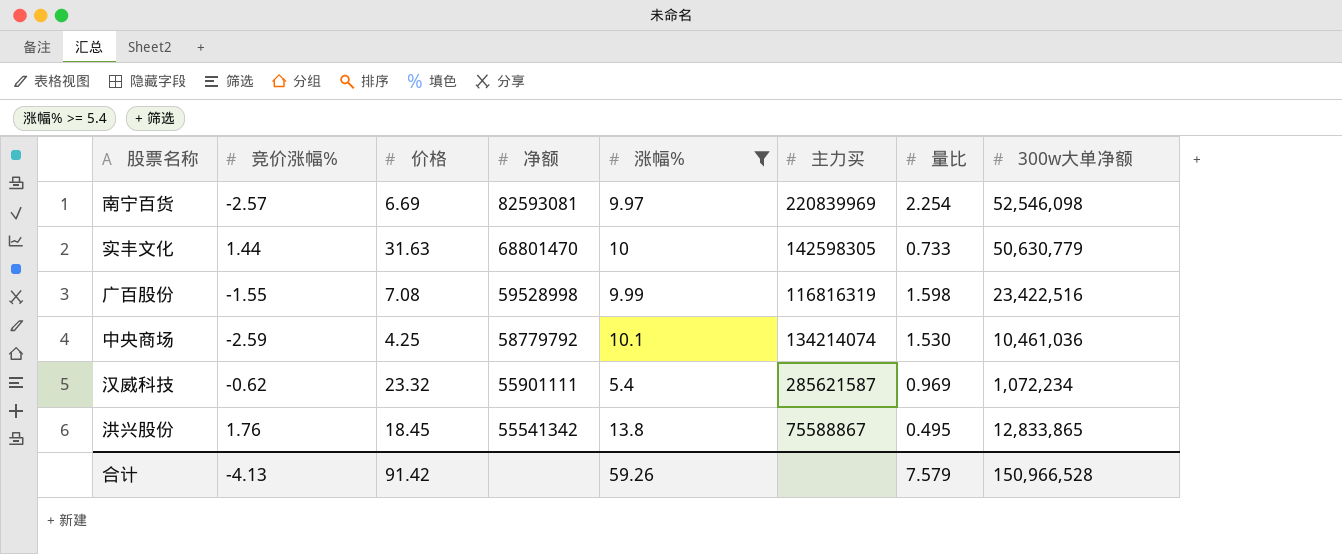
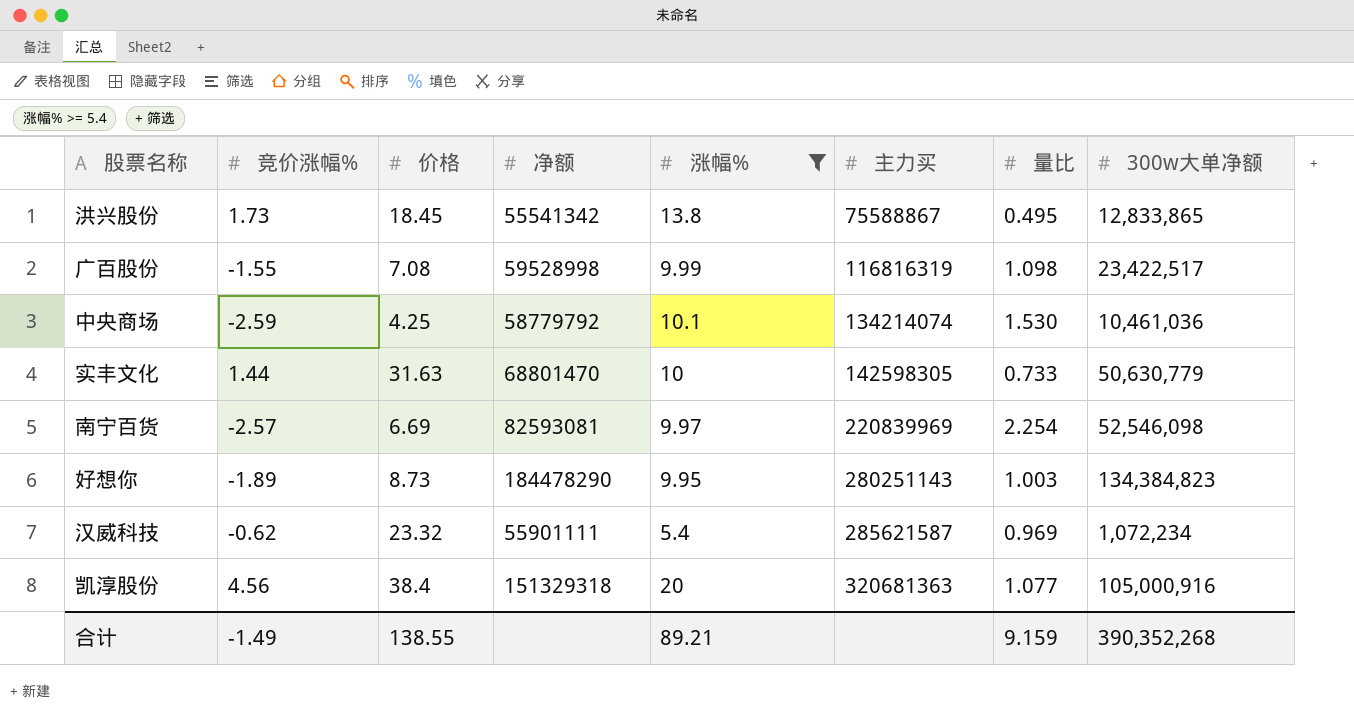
row order: 净额 descending -> 主力买 ascending
洪兴股份 | 竞价涨幅%: 1.76 -> 1.73
广百股份 | 量比: 1.598 -> 1.098
广百股份 | 300w大单净额: 23,422,516 -> 23,422,517
row 好想你: none -> -1.89 | 8.73 | 184478290 | 9.95 | 280251143 | 1.003 | 134,384,823
row 凯淳股份: none -> 4.56 | 38.4 | 151329318 | 20 | 320681363 | 1.077 | 105,000,916
合计 | 竞价涨幅%: -4.13 -> -1.49
合计 | 价格: 91.42 -> 138.55
合计 | 涨幅%: 59.26 -> 89.21
合计 | 量比: 7.579 -> 9.159
合计 | 300w大单净额: 150,966,528 -> 390,352,268

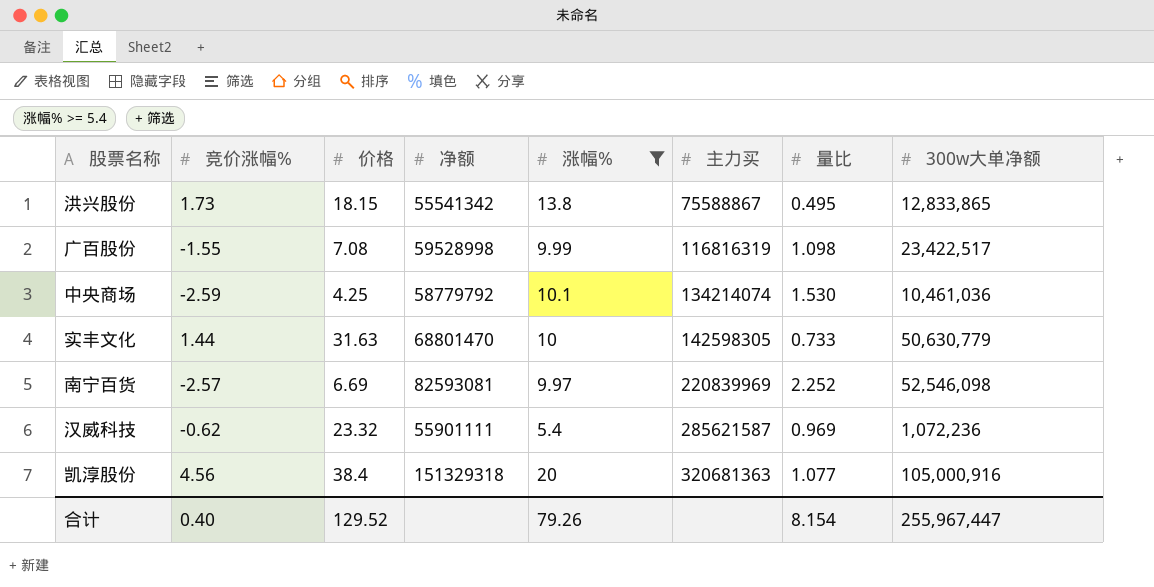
row 好想你: -1.89 | 8.73 | 184478290 | 9.95 | 280251143 | 1.003 | 134,384,823 -> none
洪兴股份 | 价格: 18.45 -> 18.15
南宁百货 | 量比: 2.254 -> 2.252
汉威科技 | 300w大单净额: 1,072,234 -> 1,072,236
合计 | 竞价涨幅%: -1.49 -> 0.40
合计 | 价格: 138.55 -> 129.52
合计 | 涨幅%: 89.21 -> 79.26
合计 | 量比: 9.159 -> 8.154
合计 | 300w大单净额: 390,352,268 -> 255,967,447

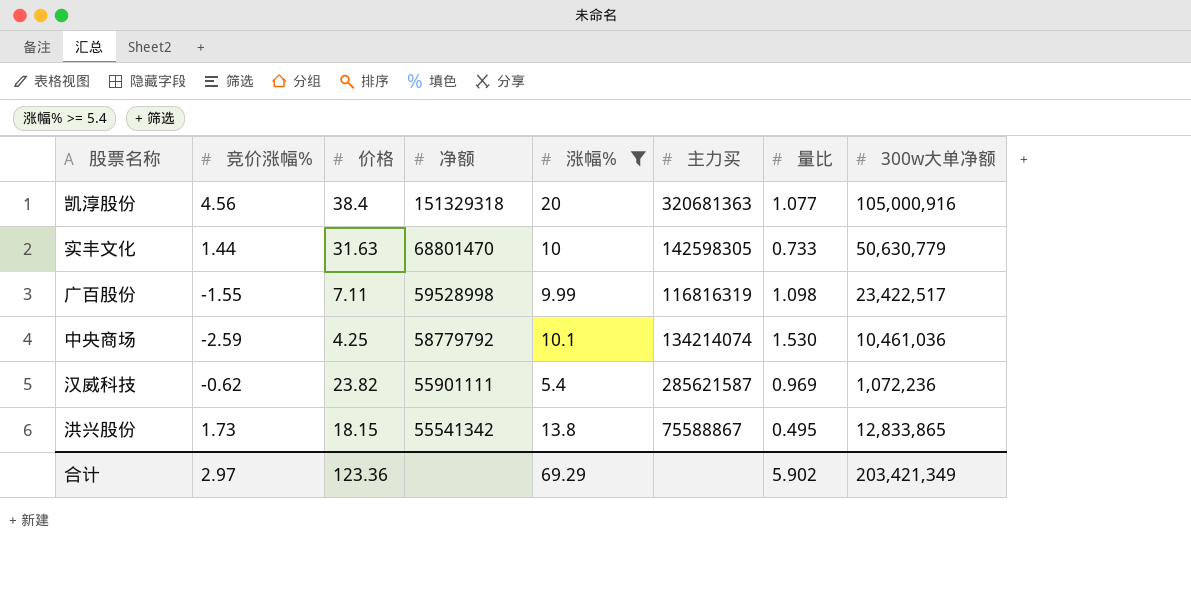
row order: 主力买 ascending -> 净额 descending
row 南宁百货: -2.57 | 6.69 | 82593081 | 9.97 | 220839969 | 2.252 | 52,546,098 -> none
广百股份 | 价格: 7.08 -> 7.11
汉威科技 | 价格: 23.32 -> 23.82
合计 | 竞价涨幅%: 0.40 -> 2.97
合计 | 价格: 129.52 -> 123.36
合计 | 涨幅%: 79.26 -> 69.29
合计 | 量比: 8.154 -> 5.902
合计 | 300w大单净额: 255,967,447 -> 203,421,349

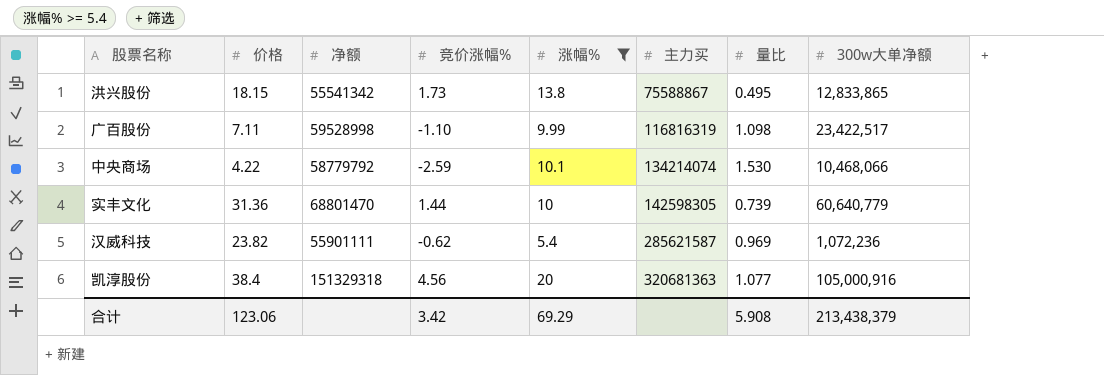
row order: 净额 descending -> 主力买 ascending
column 竞价涨幅% | position: 2 -> 4
广百股份 | 竞价涨幅%: -1.55 -> -1.10
中央商场 | 价格: 4.25 -> 4.22
中央商场 | 300w大单净额: 10,461,036 -> 10,468,066
实丰文化 | 价格: 31.63 -> 31.36
实丰文化 | 量比: 0.733 -> 0.739
实丰文化 | 300w大单净额: 50,630,779 -> 60,640,779
合计 | 价格: 123.36 -> 123.06
合计 | 竞价涨幅%: 2.97 -> 3.42
合计 | 量比: 5.902 -> 5.908
合计 | 300w大单净额: 203,421,349 -> 213,438,379

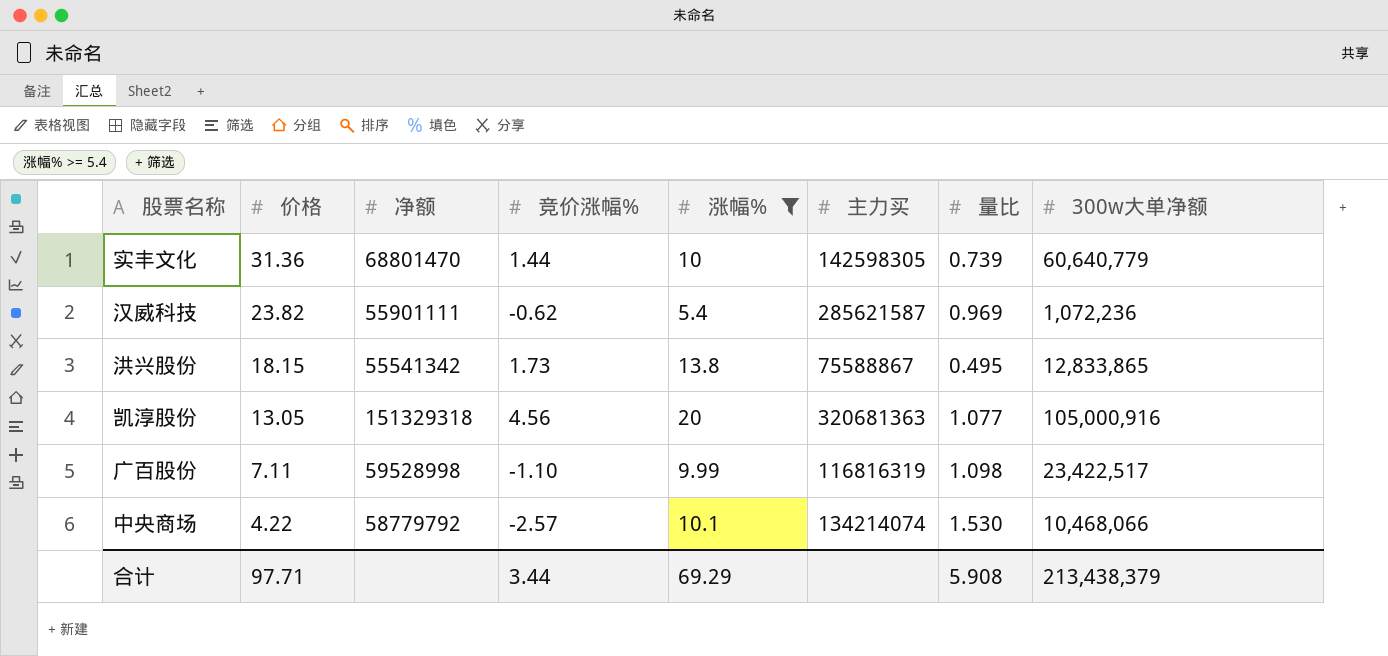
row order: 主力买 ascending -> 价格 descending
凯淳股份 | 价格: 38.4 -> 13.05
中央商场 | 竞价涨幅%: -2.59 -> -2.57
合计 | 价格: 123.06 -> 97.71
合计 | 竞价涨幅%: 3.42 -> 3.44

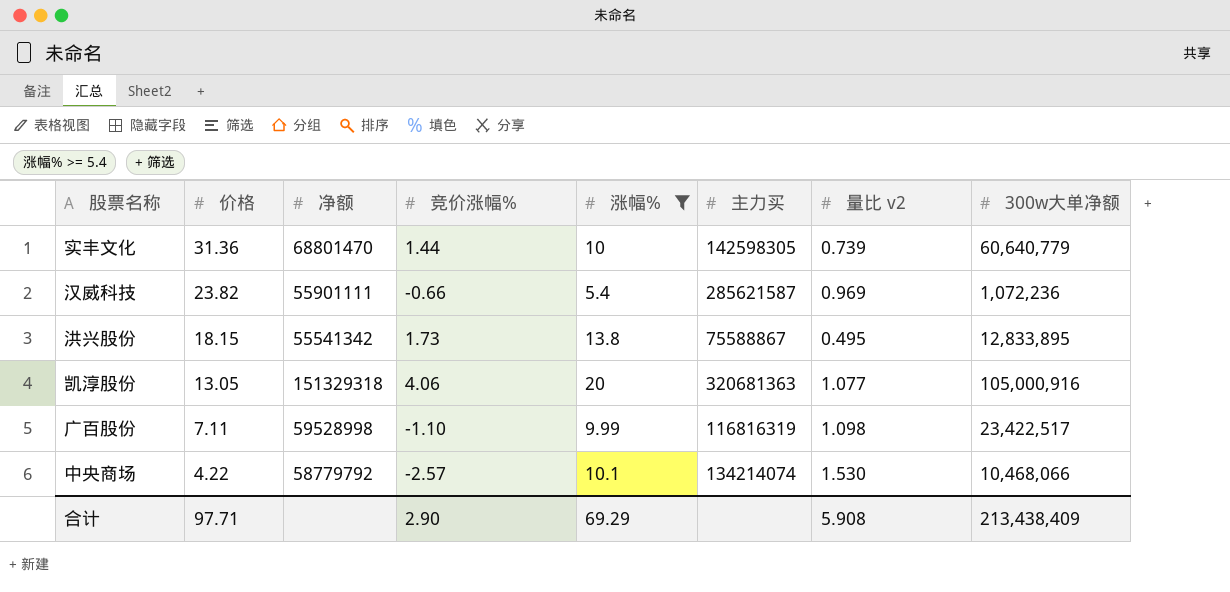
column name: 量比 -> 量比 v2
汉威科技 | 竞价涨幅%: -0.62 -> -0.66
洪兴股份 | 300w大单净额: 12,833,865 -> 12,833,895
凯淳股份 | 竞价涨幅%: 4.56 -> 4.06
合计 | 竞价涨幅%: 3.44 -> 2.90
合计 | 300w大单净额: 213,438,379 -> 213,438,409

